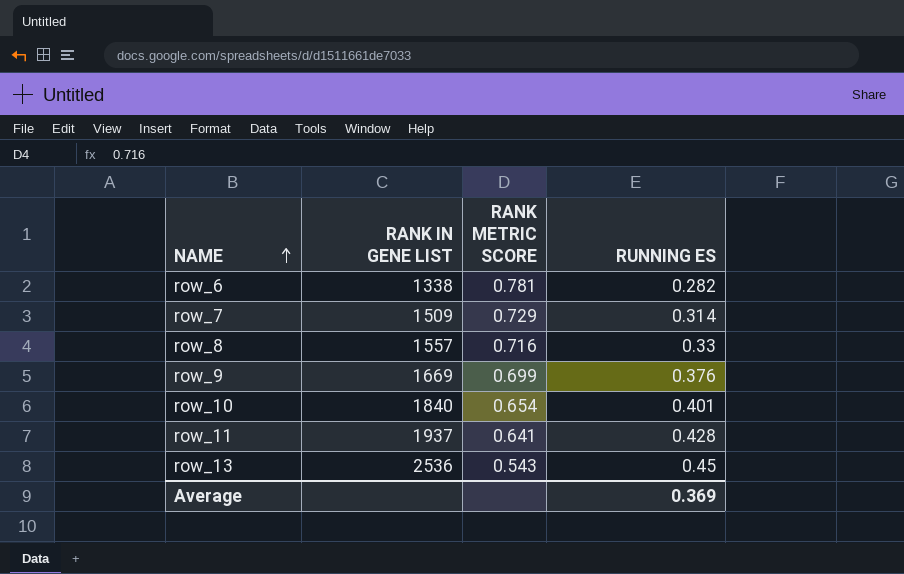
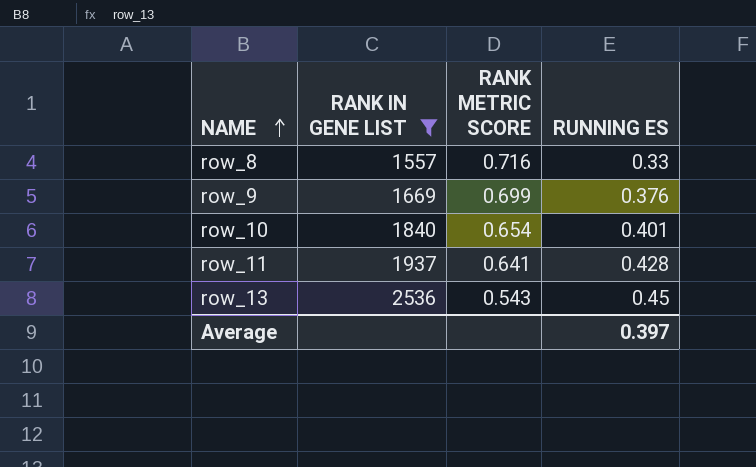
filter: none -> RANK IN GENE LIST >= 1557
Average | RUNNING ES: 0.369 -> 0.397

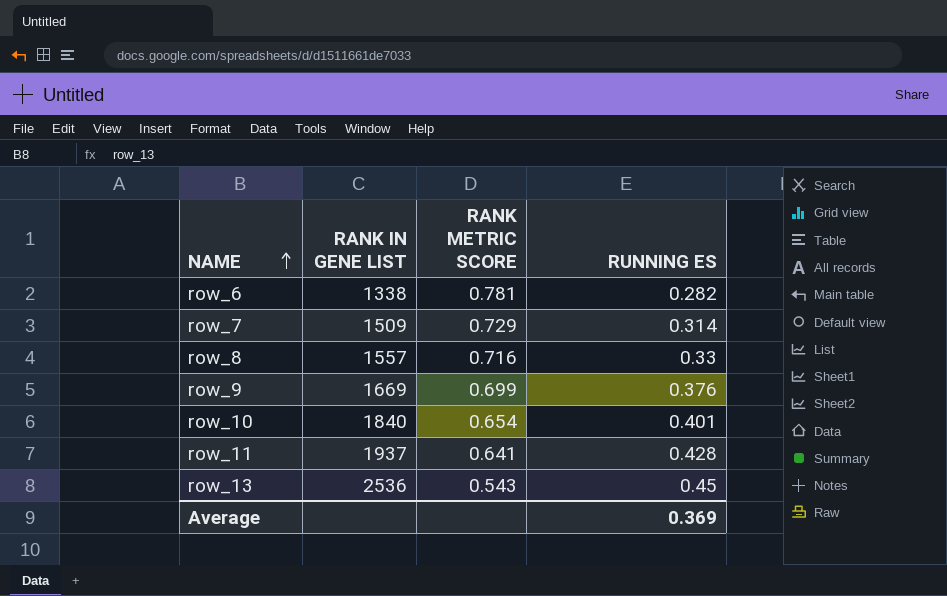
filter: RANK IN GENE LIST >= 1557 -> none
Average | RUNNING ES: 0.397 -> 0.369

